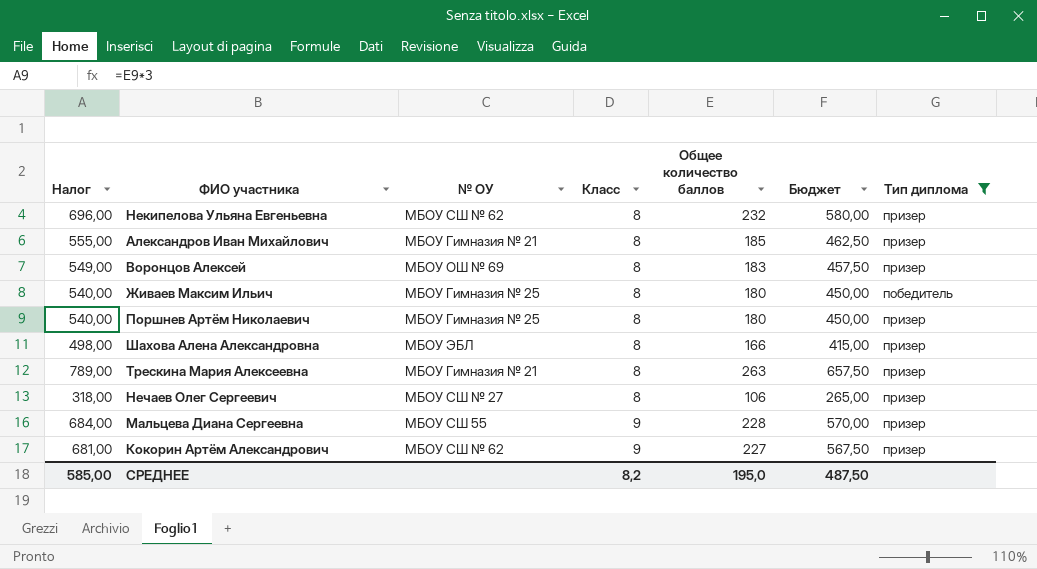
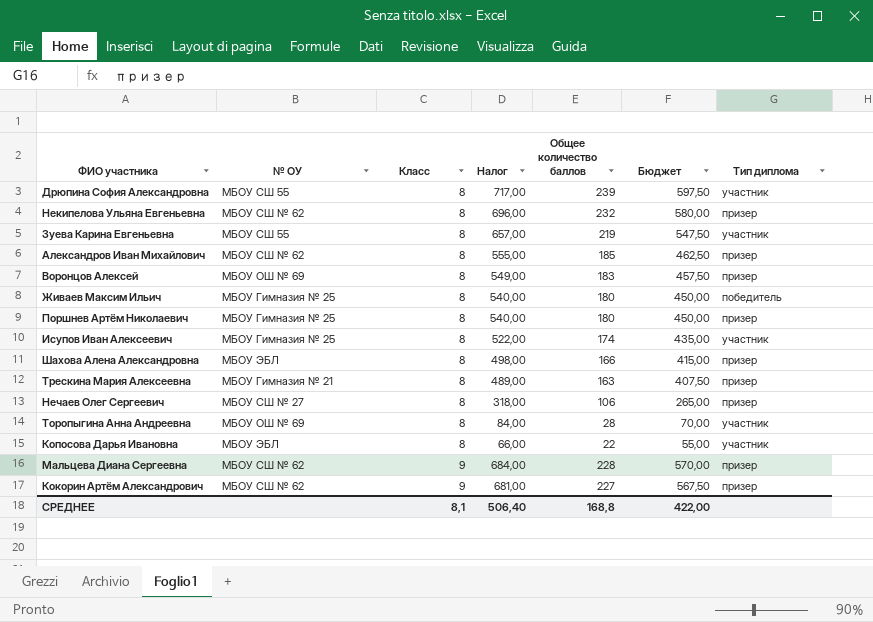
filter: Тип диплома != участник -> none
column Налог | position: 1 -> 4
Александров Иван Михайлович | № ОУ: МБОУ Гимназия № 21 -> МБОУ СШ № 62
Трескина Мария Алексеевна | Налог: 789,00 -> 489,00
Трескина Мария Алексеевна | Общее количество баллов: 263 -> 163
Трескина Мария Алексеевна | Бюджет: 657,50 -> 407,50
Мальцева Диана Сергеевна | № ОУ: МБОУ СШ 55 -> МБОУ СШ № 62
СРЕДНЕЕ | Класс: 8,2 -> 8,1
СРЕДНЕЕ | Налог: 585,00 -> 506,40
СРЕДНЕЕ | Общее количество баллов: 195,0 -> 168,8
СРЕДНЕЕ | Бюджет: 487,50 -> 422,00

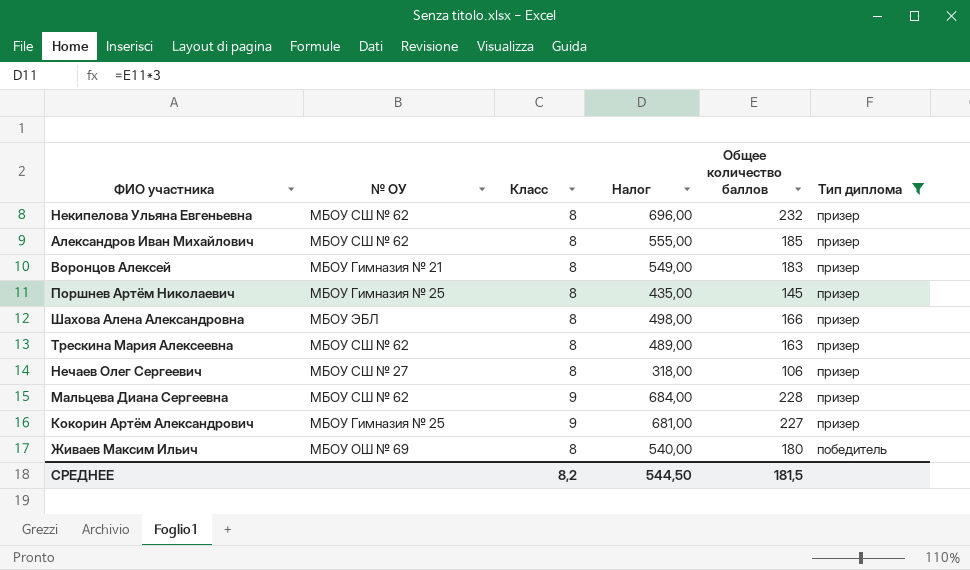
filter: none -> Тип диплома != участник
row order: Класс ascending -> Тип диплома descending
column Бюджет | formula: [Общее количество баллов] * 2,5 -> none
Воронцов Алексей | № ОУ: МБОУ ОШ № 69 -> МБОУ Гимназия № 21
Поршнев Артём Николаевич | Налог: 540,00 -> 435,00
Поршнев Артём Николаевич | Общее количество баллов: 180 -> 145
Трескина Мария Алексеевна | № ОУ: МБОУ Гимназия № 21 -> МБОУ СШ № 62
Кокорин Артём Александрович | № ОУ: МБОУ СШ № 62 -> МБОУ Гимназия № 25
Живаев Максим Ильич | № ОУ: МБОУ Гимназия № 25 -> МБОУ ОШ № 69
СРЕДНЕЕ | Класс: 8,1 -> 8,2
СРЕДНЕЕ | Налог: 506,40 -> 544,50
СРЕДНЕЕ | Общее количество баллов: 168,8 -> 181,5

